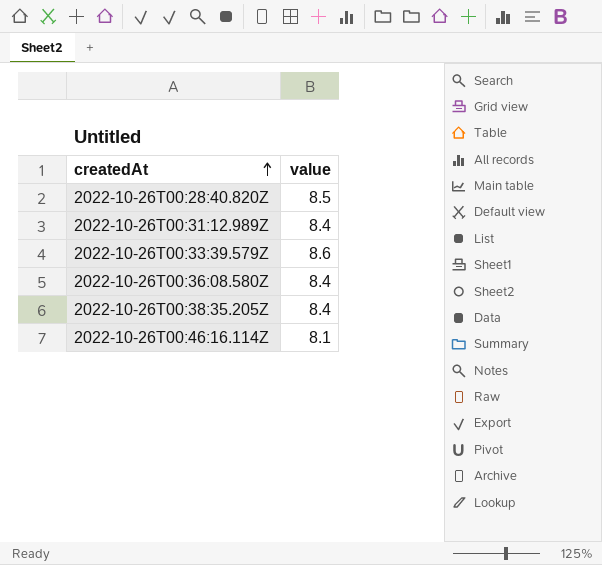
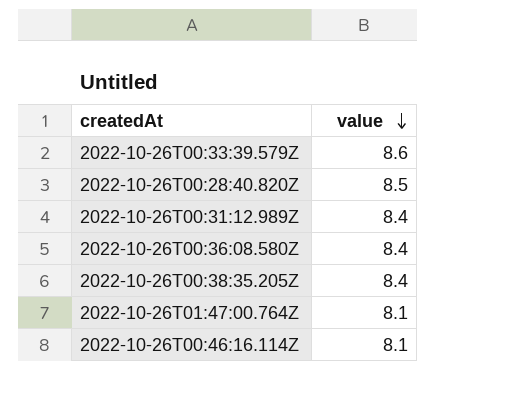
row order: createdAt ascending -> value descending
row 2022-10-26T01:47:00.764Z: none -> 8.1

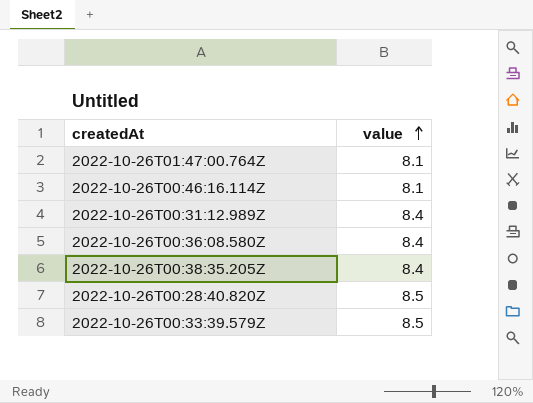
row order: value descending -> value ascending
2022-10-26T00:33:39.579Z | value: 8.6 -> 8.5

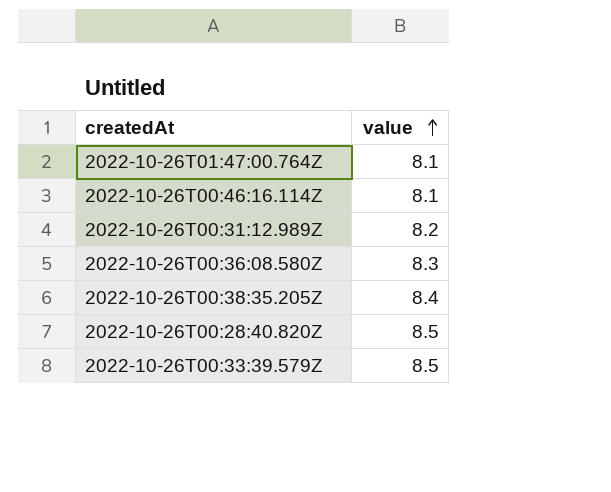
2022-10-26T00:31:12.989Z | value: 8.4 -> 8.2
2022-10-26T00:36:08.580Z | value: 8.4 -> 8.3

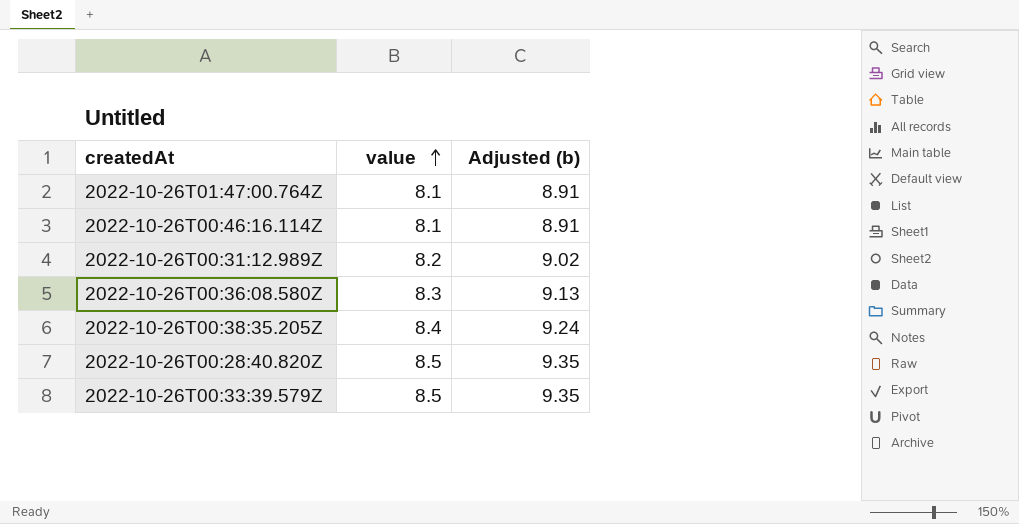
column Adjusted (b) | formula: none -> [value] * 1.1

